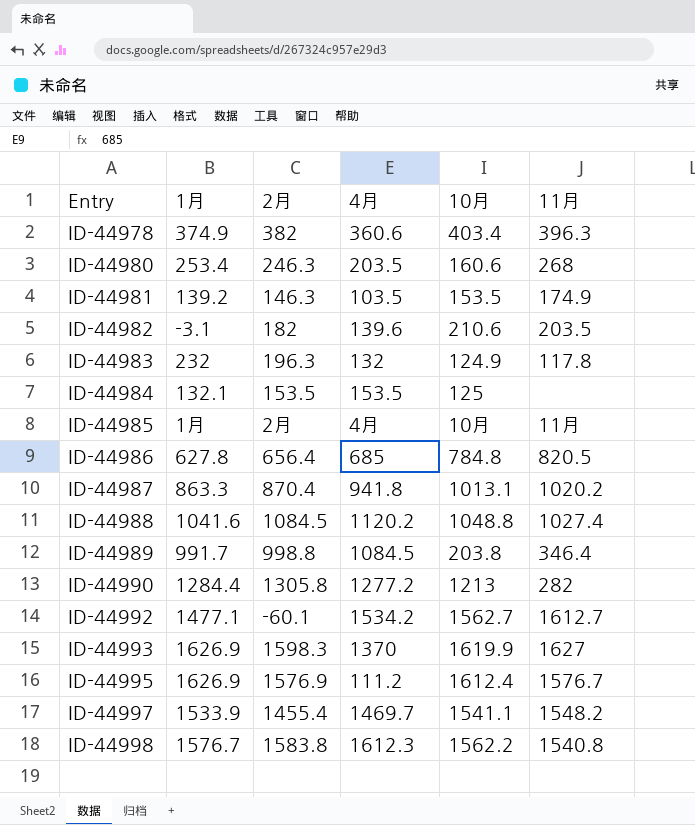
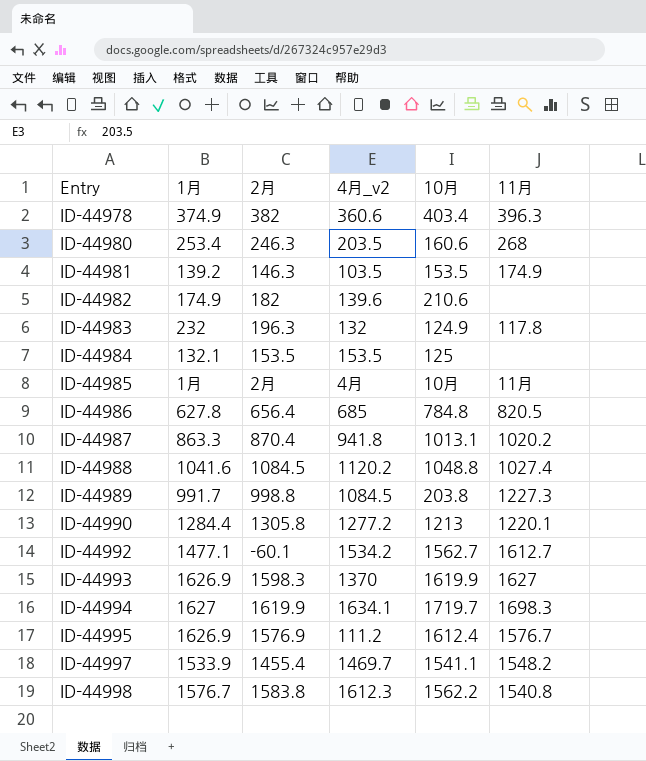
column name: 4月 -> 4月_v2
ID-44982 | 1月: -3.1 -> 174.9
ID-44982 | 11月: 203.5 -> none
ID-44989 | 11月: 346.4 -> 1227.3
ID-44990 | 11月: 282 -> 1220.1
row ID-44994: none -> 1627 | 1619.9 | 1634.1 | 1719.7 | 1698.3

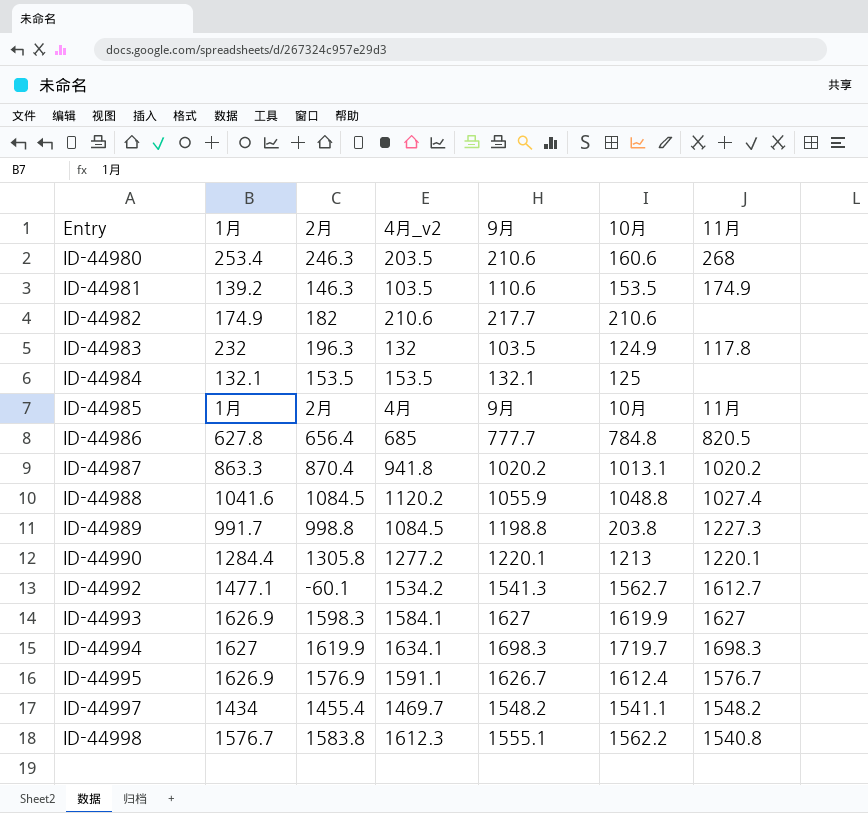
column 9月 | position: none -> 5
row ID-44978: 374.9 | 382 | 360.6 | 403.4 | 396.3 -> none
ID-44982 | 4月_v2: 139.6 -> 210.6
ID-44993 | 4月_v2: 1370 -> 1584.1
ID-44995 | 4月_v2: 111.2 -> 1591.1
ID-44997 | 1月: 1533.9 -> 1434

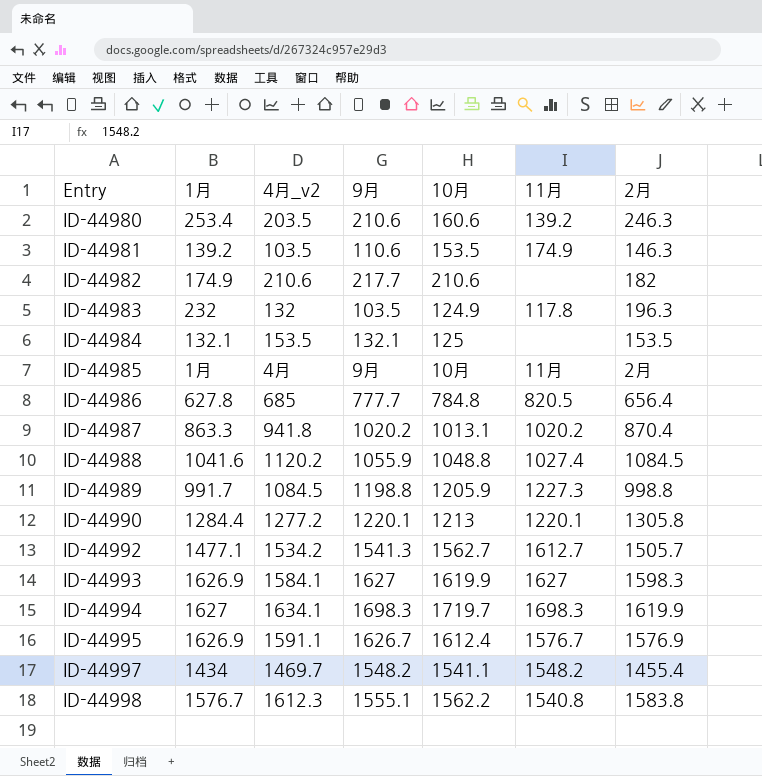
column 2月 | position: 3 -> 7
ID-44980 | 11月: 268 -> 139.2
ID-44989 | 10月: 203.8 -> 1205.9
ID-44992 | 2月: -60.1 -> 1505.7

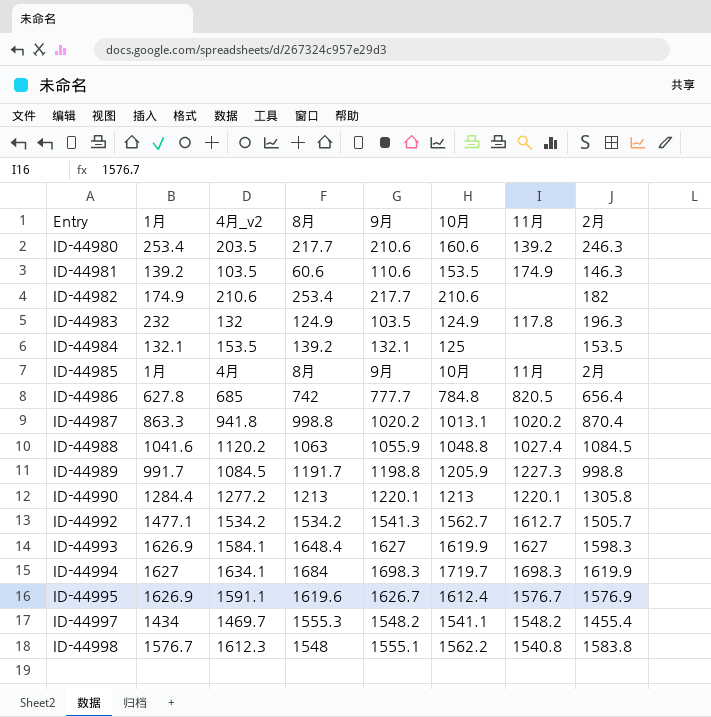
column 8月 | position: none -> 4

